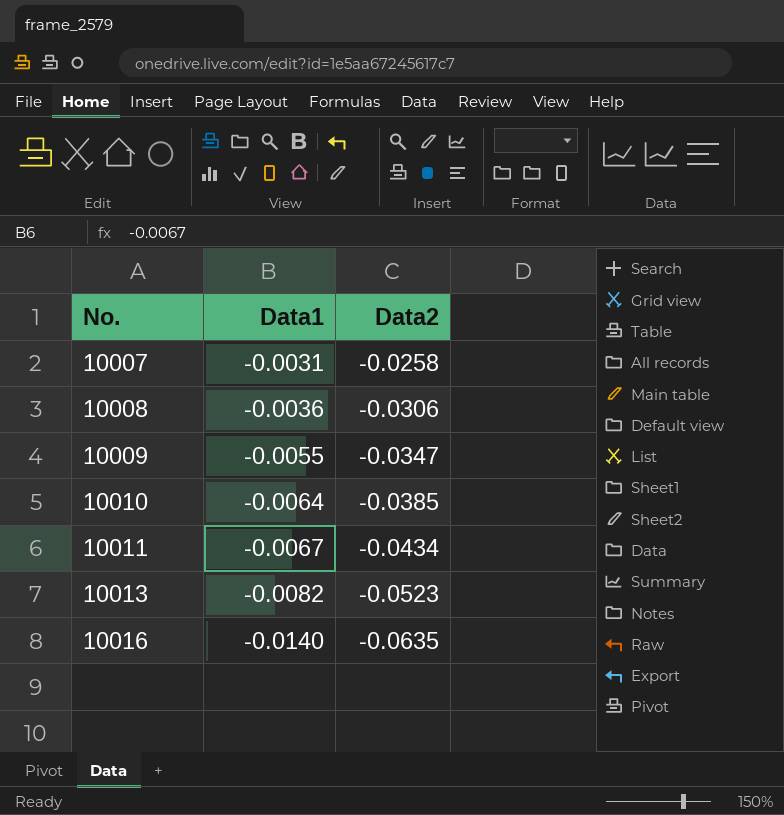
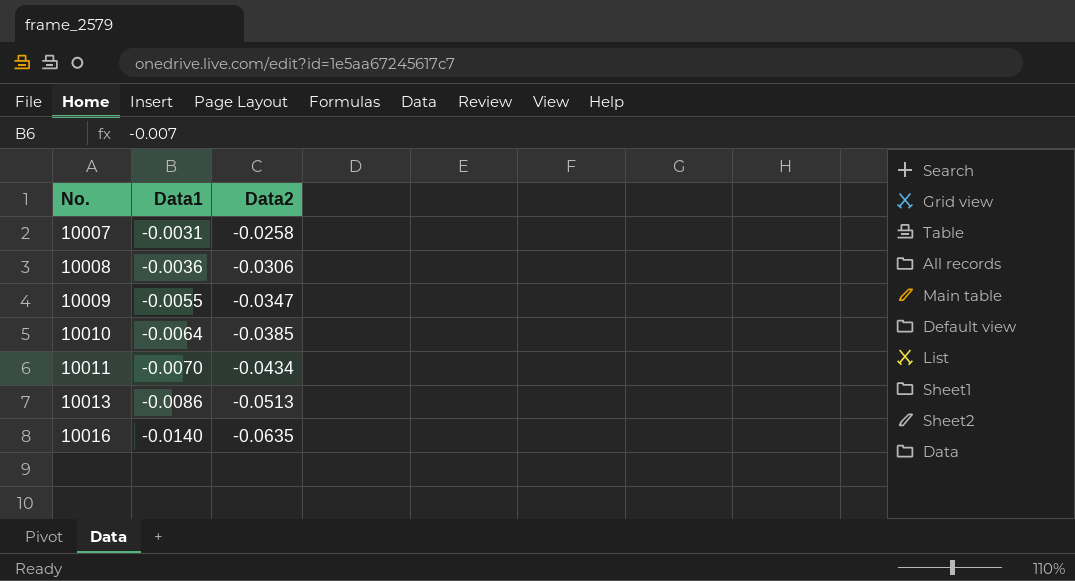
10011 | Data1: -0.0067 -> -0.0070
10013 | Data1: -0.0082 -> -0.0086
10013 | Data2: -0.0523 -> -0.0513

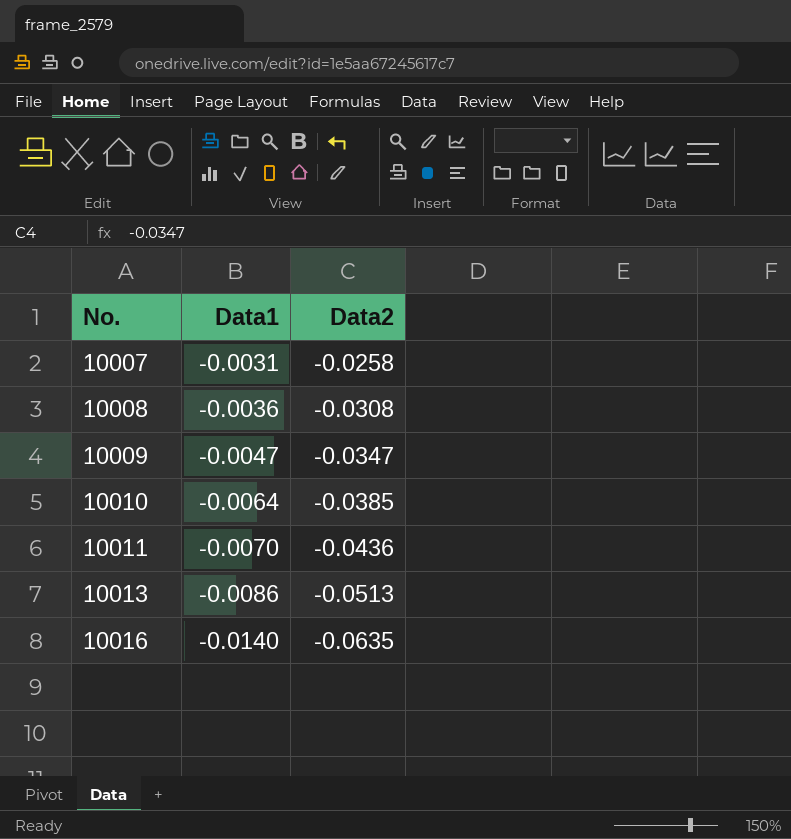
10008 | Data2: -0.0306 -> -0.0308
10009 | Data1: -0.0055 -> -0.0047
10011 | Data2: -0.0434 -> -0.0436

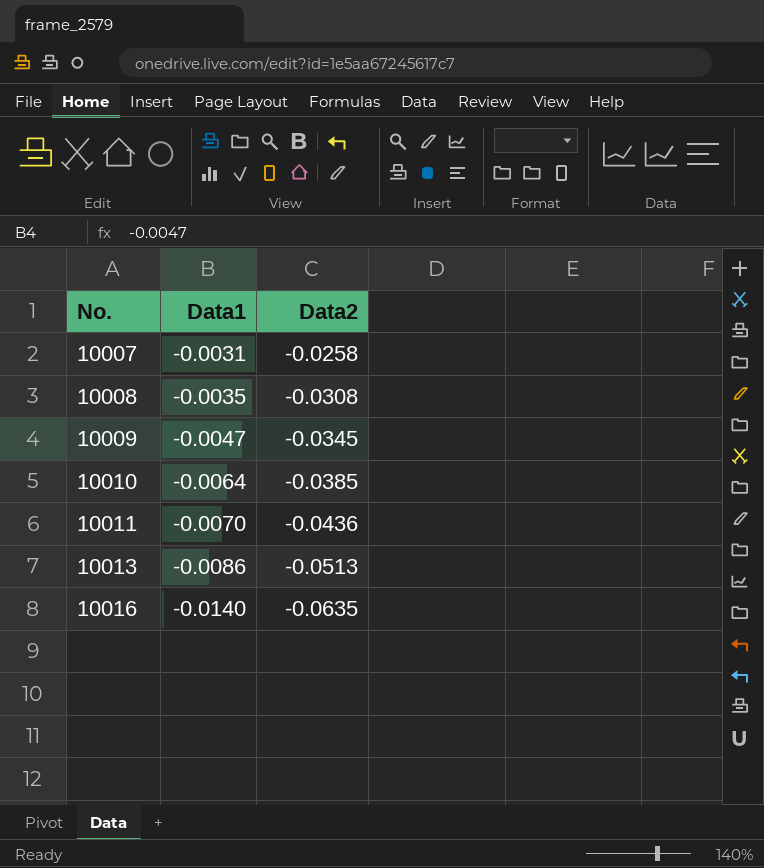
10008 | Data1: -0.0036 -> -0.0035
10009 | Data2: -0.0347 -> -0.0345

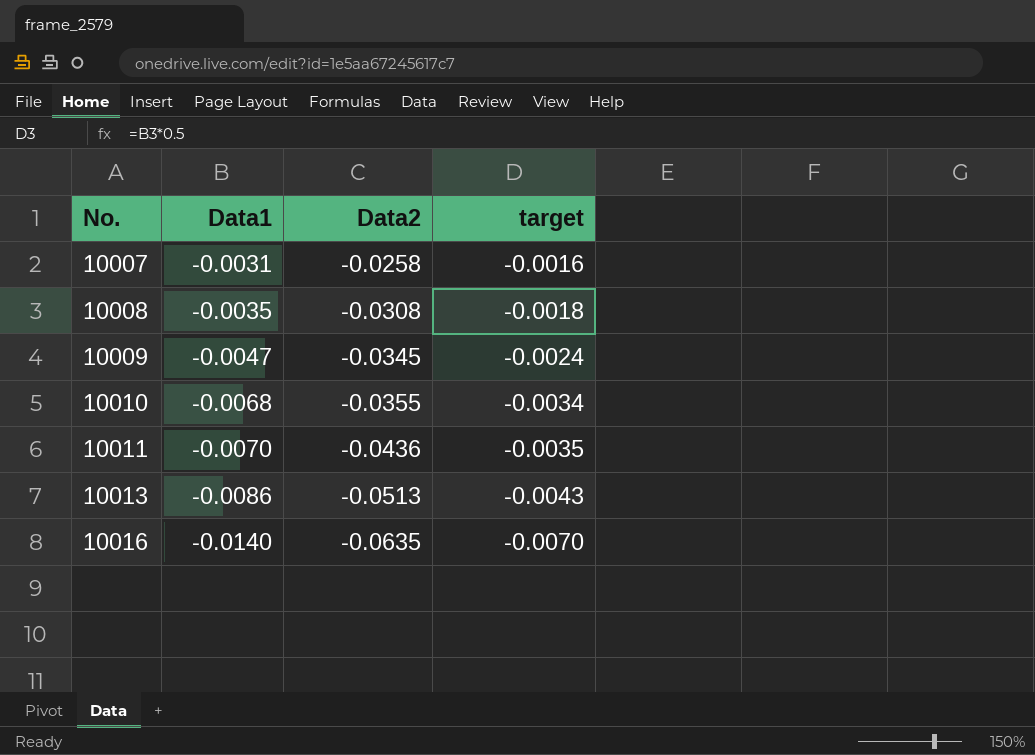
column target | formula: none -> [Data1] * 0.5
10010 | Data1: -0.0064 -> -0.0068
10010 | Data2: -0.0385 -> -0.0355

